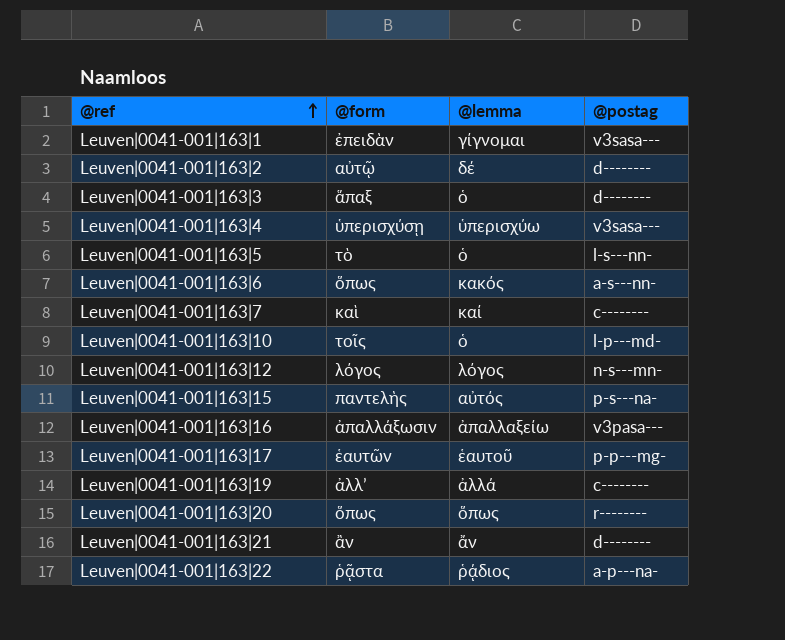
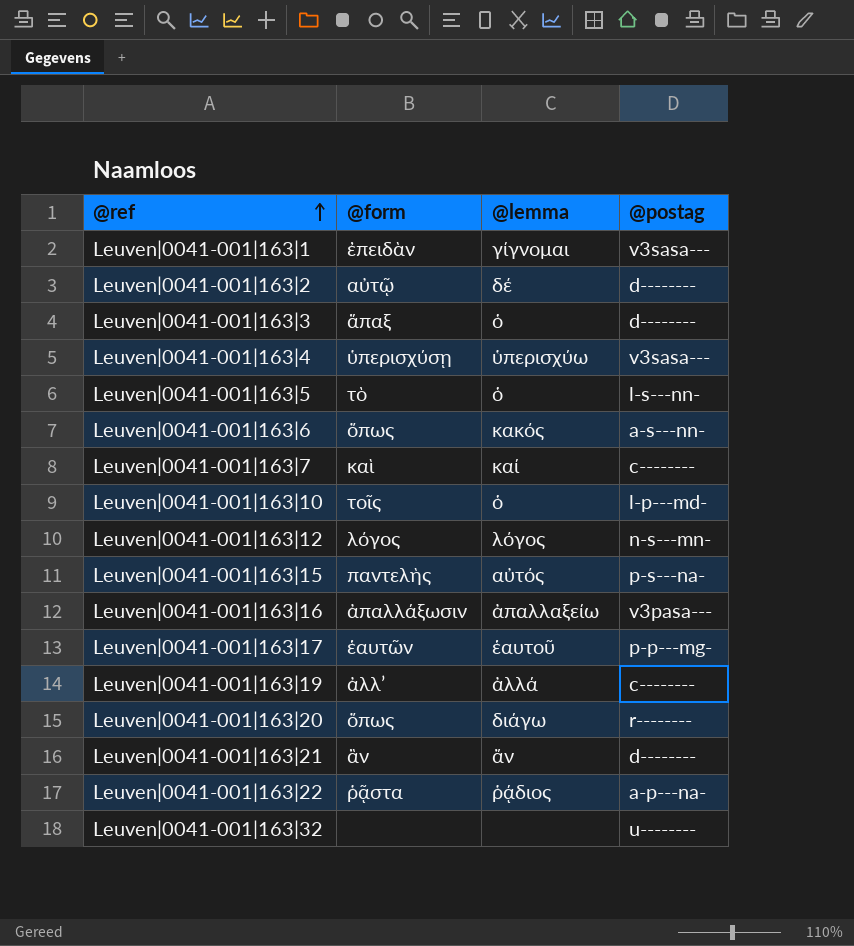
Leuven|0041-001|163|20 | @lemma: ὅπως -> διάγω
row Leuven|0041-001|163|32: none -> none | none | u--------

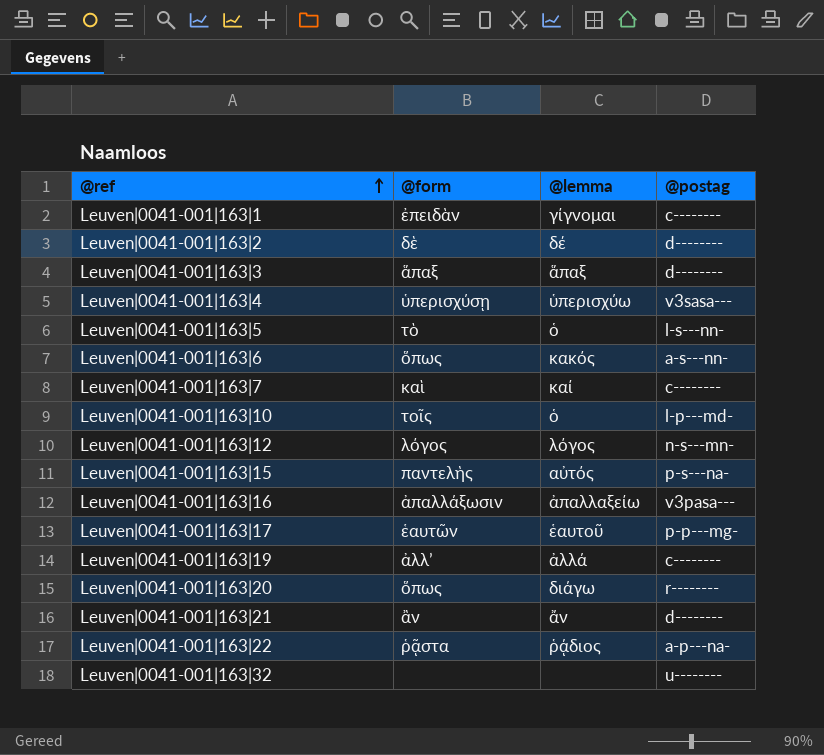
Leuven|0041-001|163|1 | @postag: v3sasa--- -> c--------
Leuven|0041-001|163|2 | @form: αὐτῷ -> δὲ
Leuven|0041-001|163|3 | @lemma: ὁ -> ἅπαξ

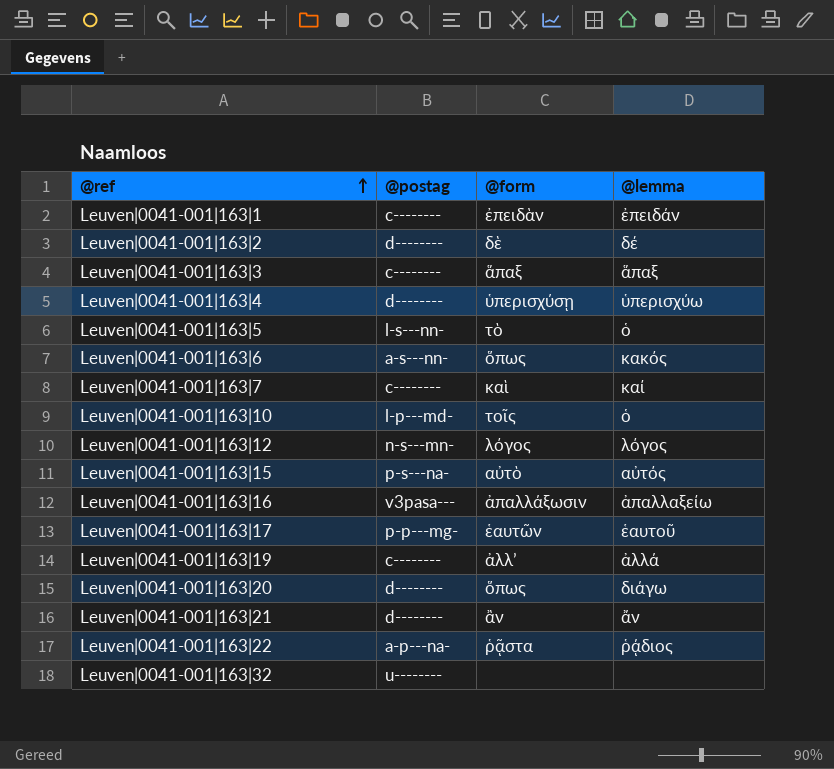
column @postag | position: 4 -> 2
Leuven|0041-001|163|1 | @lemma: γίγνομαι -> ἐπειδάν
Leuven|0041-001|163|3 | @postag: d-------- -> c--------
Leuven|0041-001|163|4 | @postag: v3sasa--- -> d--------
Leuven|0041-001|163|15 | @form: παντελὴς -> αὐτὸ
Leuven|0041-001|163|20 | @postag: r-------- -> d--------

